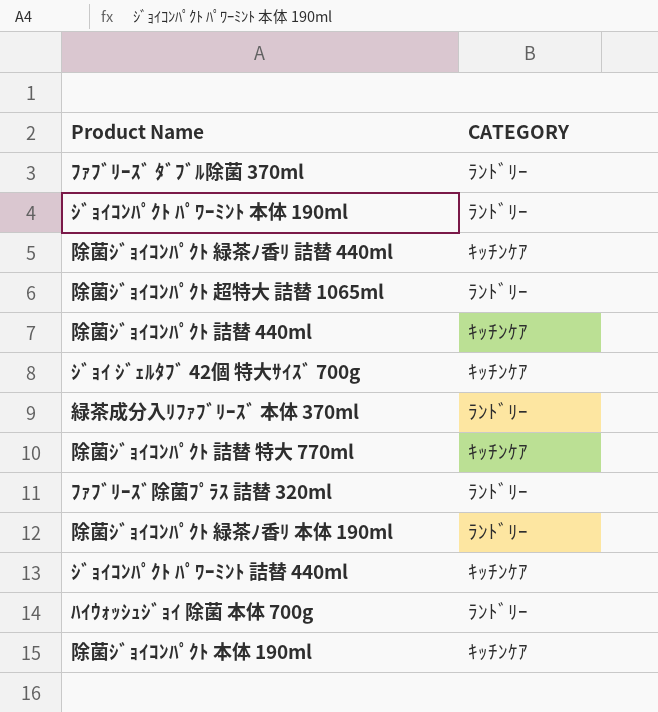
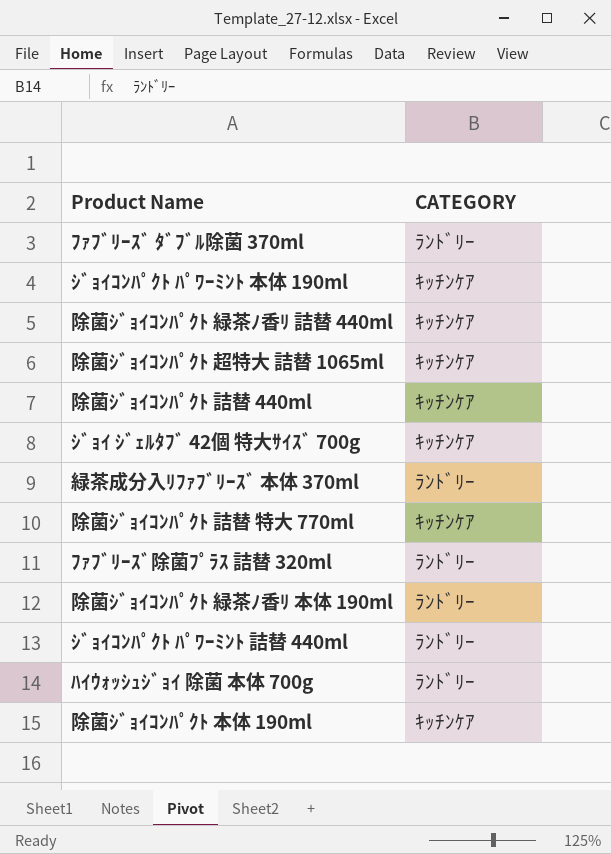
ｼﾞｮｲｺﾝﾊﾟｸﾄ ﾊﾟﾜｰﾐﾝﾄ 本体 190ml | CATEGORY: ﾗﾝﾄﾞﾘｰ -> ｷｯﾁﾝｹｱ
除菌ｼﾞｮｲｺﾝﾊﾟｸﾄ 超特大 詰替 1065ml | CATEGORY: ﾗﾝﾄﾞﾘｰ -> ｷｯﾁﾝｹｱ
ｼﾞｮｲｺﾝﾊﾟｸﾄ ﾊﾟﾜｰﾐﾝﾄ 詰替 440ml | CATEGORY: ｷｯﾁﾝｹｱ -> ﾗﾝﾄﾞﾘｰ

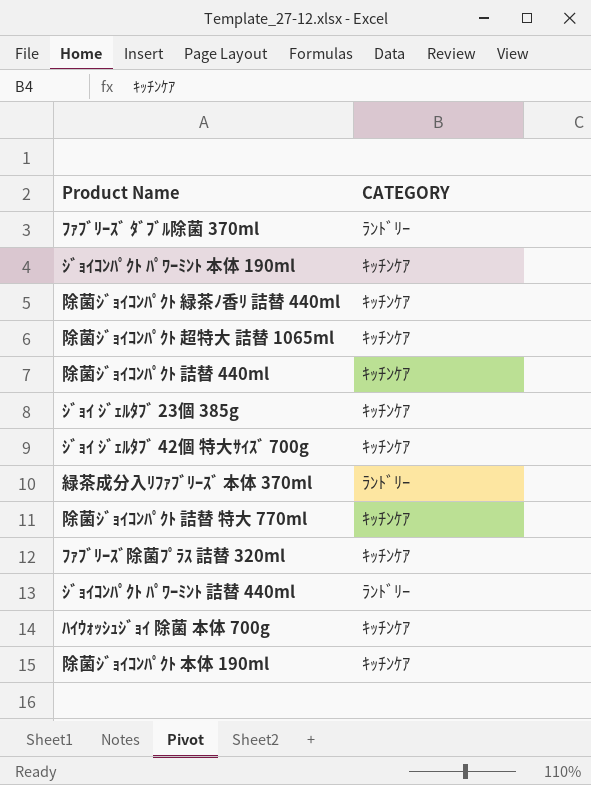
row 除菌ｼﾞｮｲｺﾝﾊﾟｸﾄ 緑茶ﾉ香ﾘ 本体 190ml: ﾗﾝﾄﾞﾘｰ -> none
row ｼﾞｮｲ ｼﾞｪﾙﾀﾌﾞ 23個 385g: none -> ｷｯﾁﾝｹｱ
ﾌｧﾌﾞﾘｰｽﾞ除菌ﾌﾟﾗｽ 詰替 320ml | CATEGORY: ﾗﾝﾄﾞﾘｰ -> ｷｯﾁﾝｹｱ
ﾊｲｳｫｯｼｭｼﾞｮｲ 除菌 本体 700g | CATEGORY: ﾗﾝﾄﾞﾘｰ -> ｷｯﾁﾝｹｱ

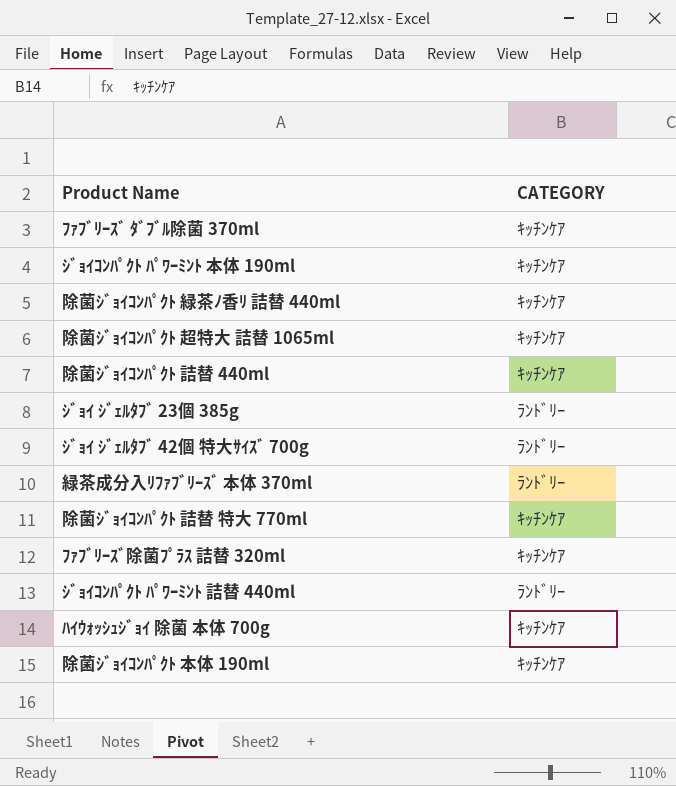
ﾌｧﾌﾞﾘｰｽﾞ ﾀﾞﾌﾞﾙ除菌 370ml | CATEGORY: ﾗﾝﾄﾞﾘｰ -> ｷｯﾁﾝｹｱ
ｼﾞｮｲ ｼﾞｪﾙﾀﾌﾞ 23個 385g | CATEGORY: ｷｯﾁﾝｹｱ -> ﾗﾝﾄﾞﾘｰ
ｼﾞｮｲ ｼﾞｪﾙﾀﾌﾞ 42個 特大ｻｲｽﾞ 700g | CATEGORY: ｷｯﾁﾝｹｱ -> ﾗﾝﾄﾞﾘｰ

